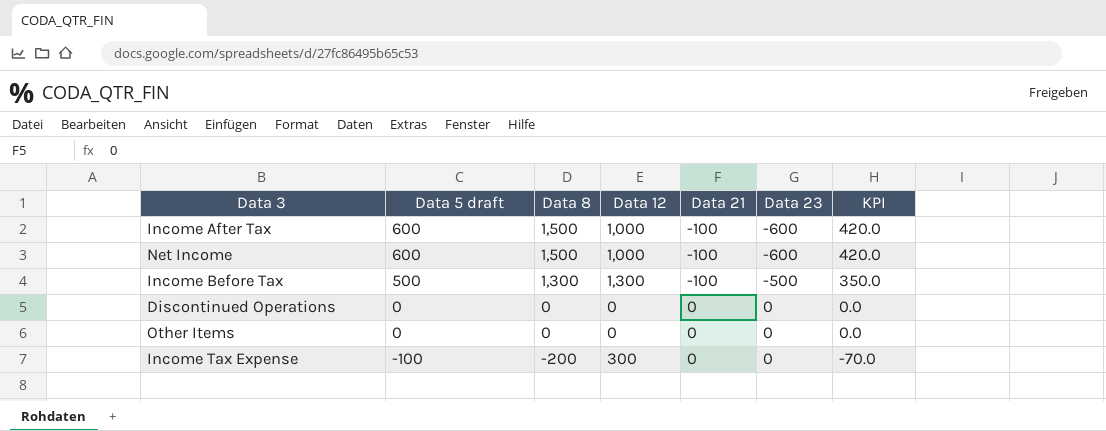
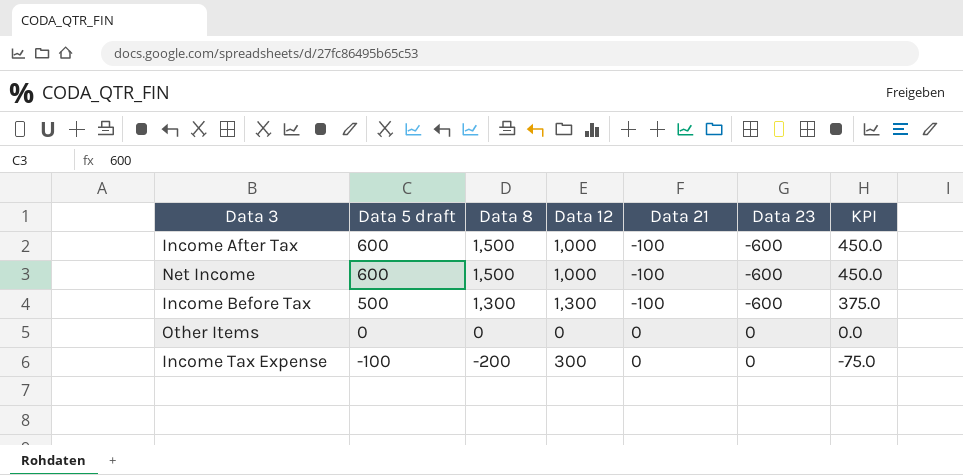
column KPI | formula: [Data 5 draft] * 0.7 -> [Data 5 draft] * 0.75
row Discontinued Operations: 0 | 0 | 0 | 0 | 0 | 0.0 -> none
Income Before Tax | Data 23: -500 -> -600

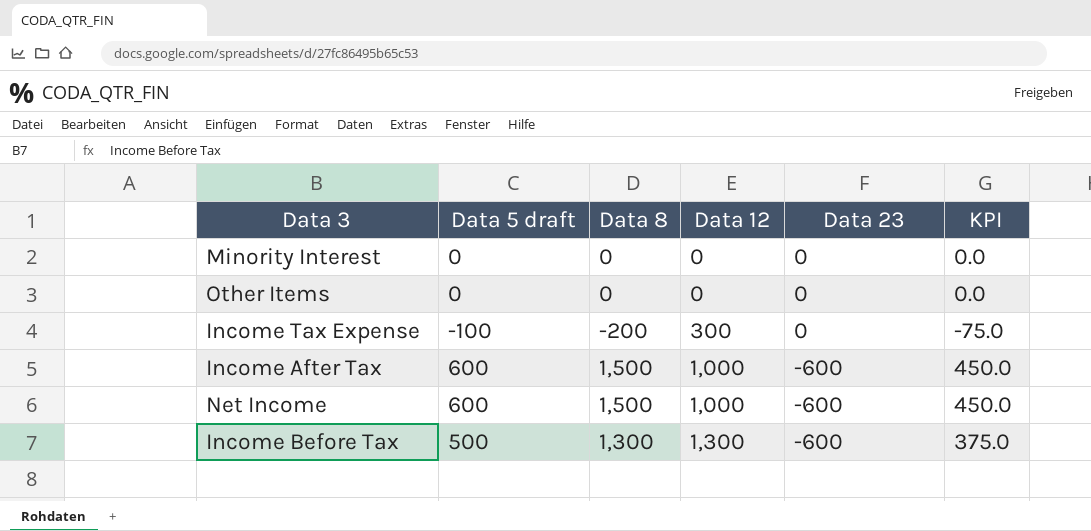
row order: Data 5 draft descending -> Data 12 ascending
column Data 21 | position: 5 -> none
row Minority Interest: none -> 0 | 0 | 0 | 0 | 0.0

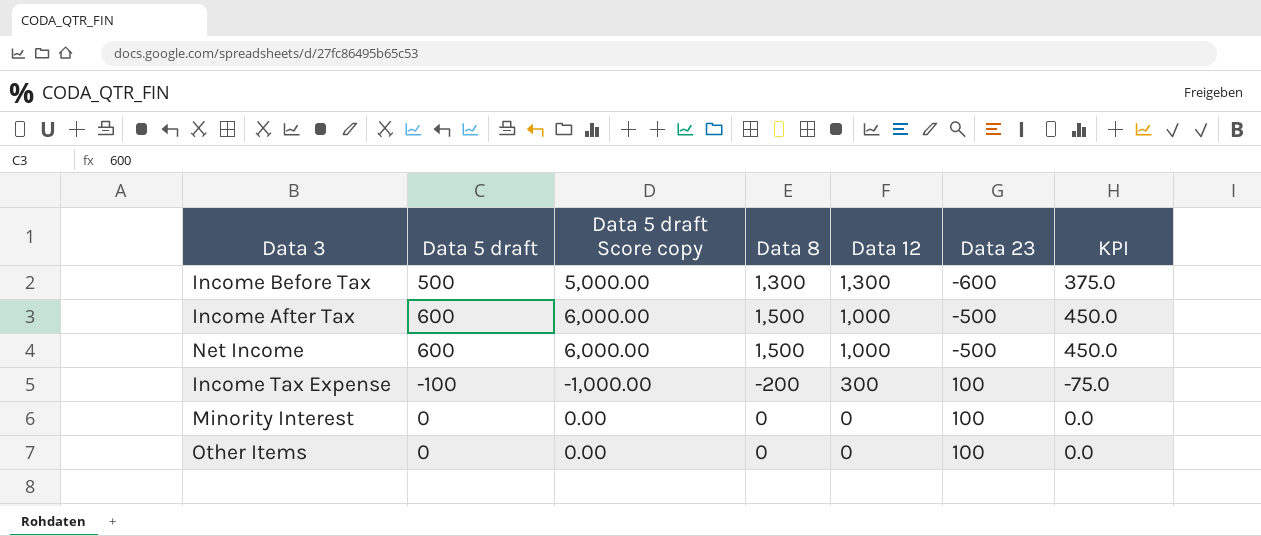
row order: Data 12 ascending -> Data 12 descending
column Data 5 draft Score copy | formula: none -> [Data 5 draft] * 10
Income After Tax | Data 23: -600 -> -500
Net Income | Data 23: -600 -> -500
Income Tax Expense | Data 23: 0 -> 100
Minority Interest | Data 23: 0 -> 100
Other Items | Data 23: 0 -> 100

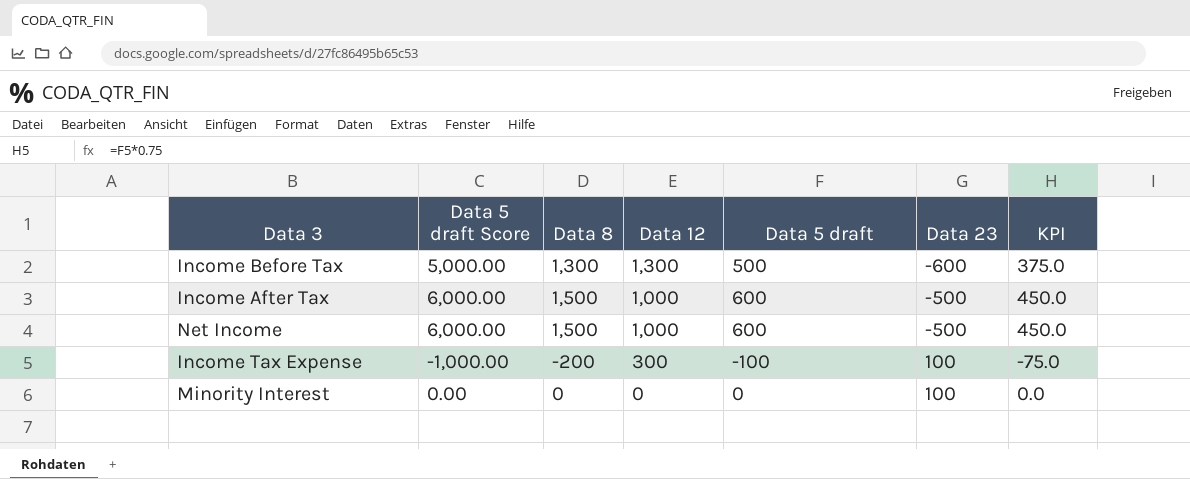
column name: Data 5 draft Score copy -> Data 5 draft Score
column Data 5 draft | position: 2 -> 5
row Other Items: 0 | 0.00 | 0 | 0 | 100 | 0.0 -> none

